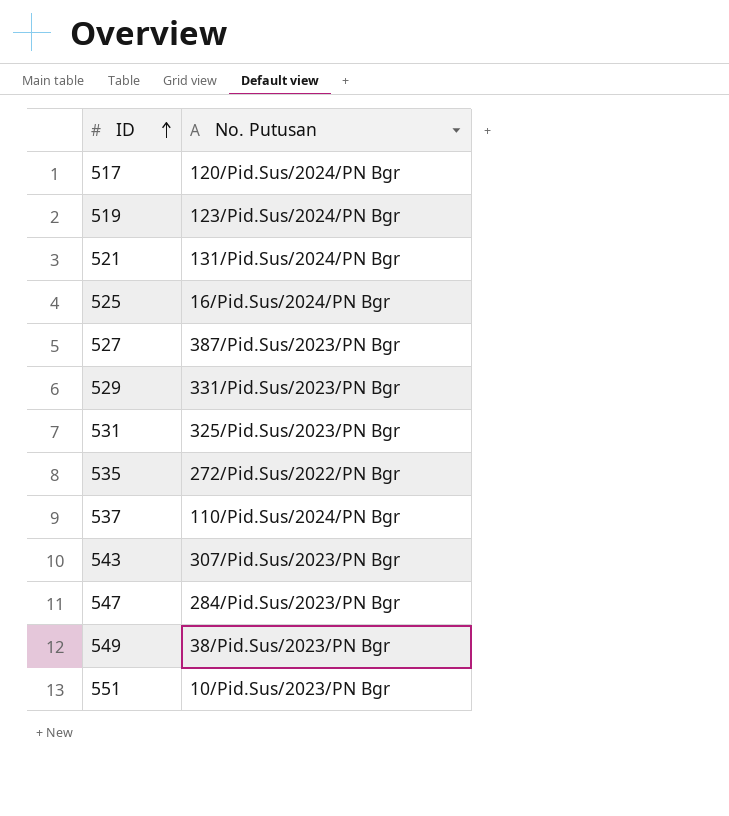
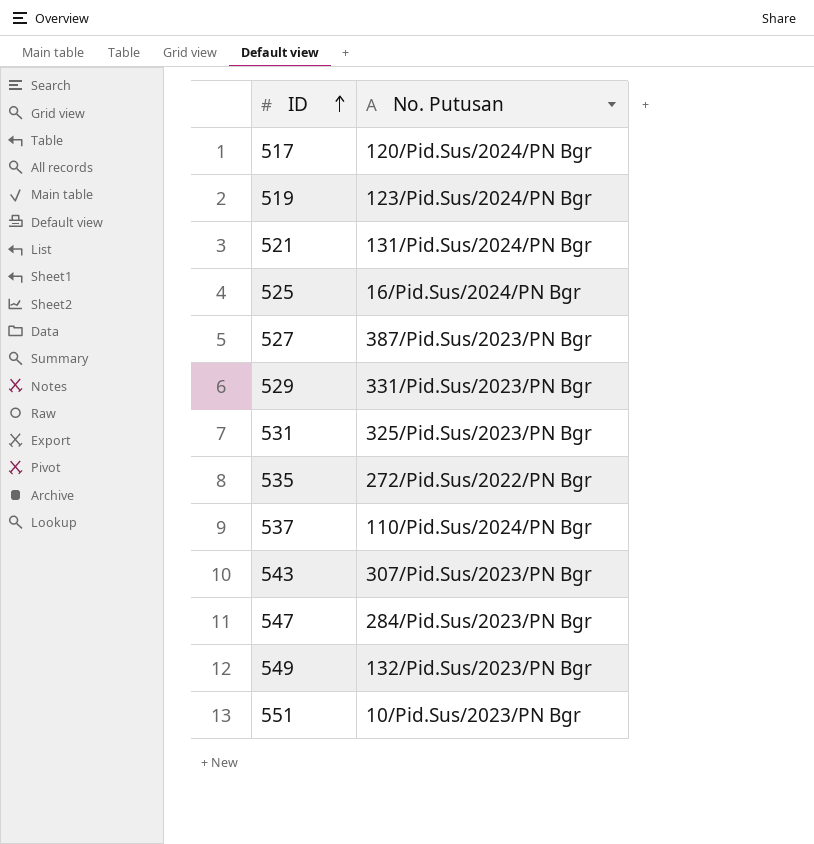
549 | No. Putusan: 38/Pid.Sus/2023/PN Bgr -> 132/Pid.Sus/2023/PN Bgr

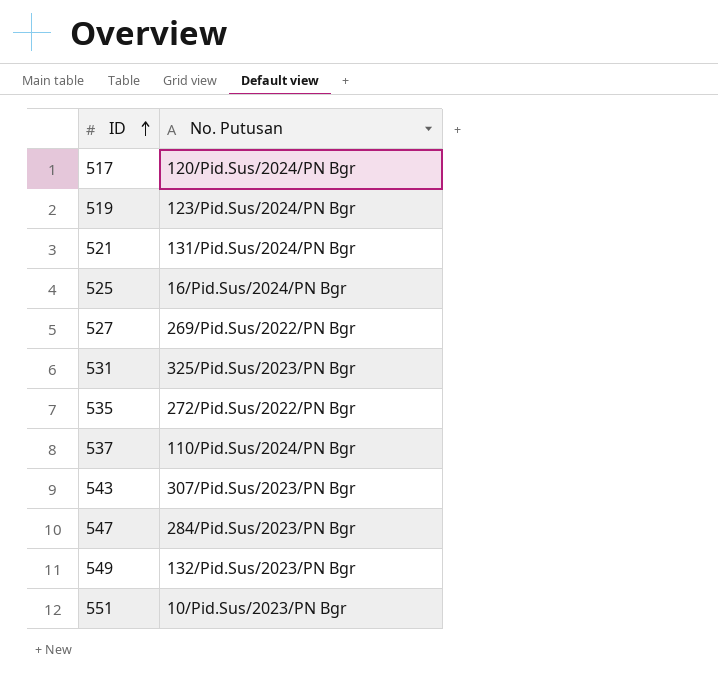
row 529: 331/Pid.Sus/2023/PN Bgr -> none
527 | No. Putusan: 387/Pid.Sus/2023/PN Bgr -> 269/Pid.Sus/2022/PN Bgr

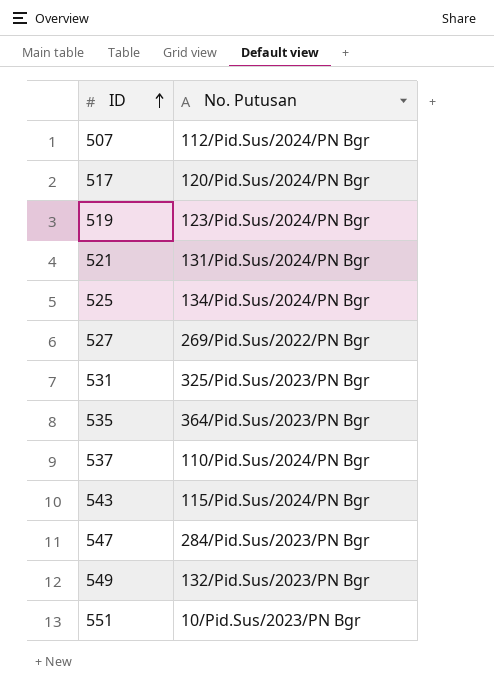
row 507: none -> 112/Pid.Sus/2024/PN Bgr
525 | No. Putusan: 16/Pid.Sus/2024/PN Bgr -> 134/Pid.Sus/2024/PN Bgr
535 | No. Putusan: 272/Pid.Sus/2022/PN Bgr -> 364/Pid.Sus/2023/PN Bgr
543 | No. Putusan: 307/Pid.Sus/2023/PN Bgr -> 115/Pid.Sus/2024/PN Bgr

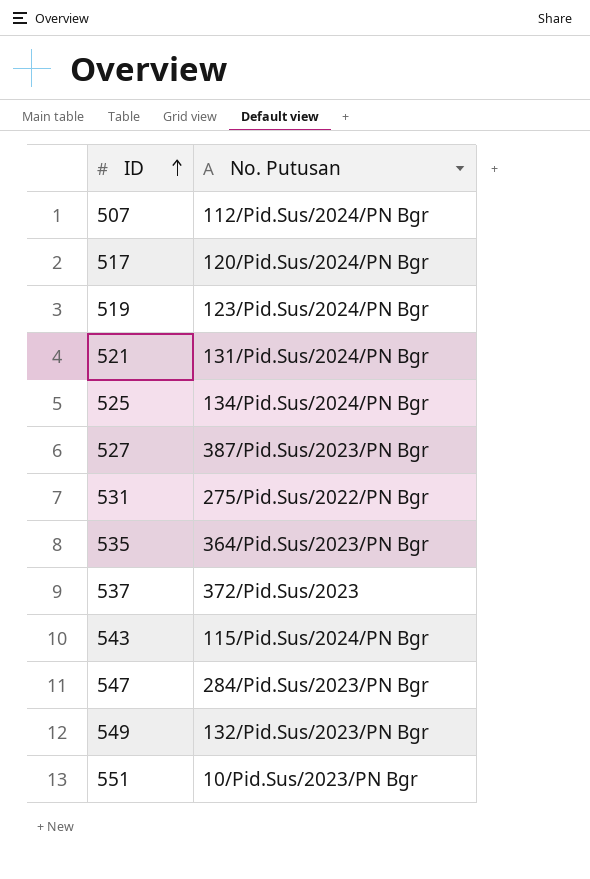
527 | No. Putusan: 269/Pid.Sus/2022/PN Bgr -> 387/Pid.Sus/2023/PN Bgr
531 | No. Putusan: 325/Pid.Sus/2023/PN Bgr -> 275/Pid.Sus/2022/PN Bgr
537 | No. Putusan: 110/Pid.Sus/2024/PN Bgr -> 372/Pid.Sus/2023

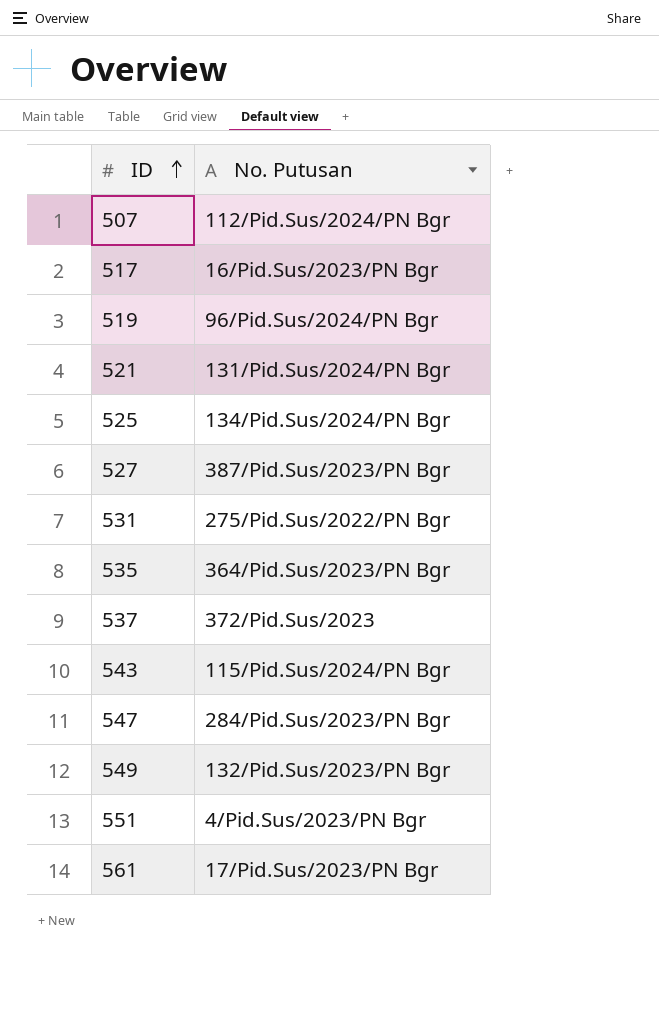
517 | No. Putusan: 120/Pid.Sus/2024/PN Bgr -> 16/Pid.Sus/2023/PN Bgr
519 | No. Putusan: 123/Pid.Sus/2024/PN Bgr -> 96/Pid.Sus/2024/PN Bgr
551 | No. Putusan: 10/Pid.Sus/2023/PN Bgr -> 4/Pid.Sus/2023/PN Bgr
row 561: none -> 17/Pid.Sus/2023/PN Bgr

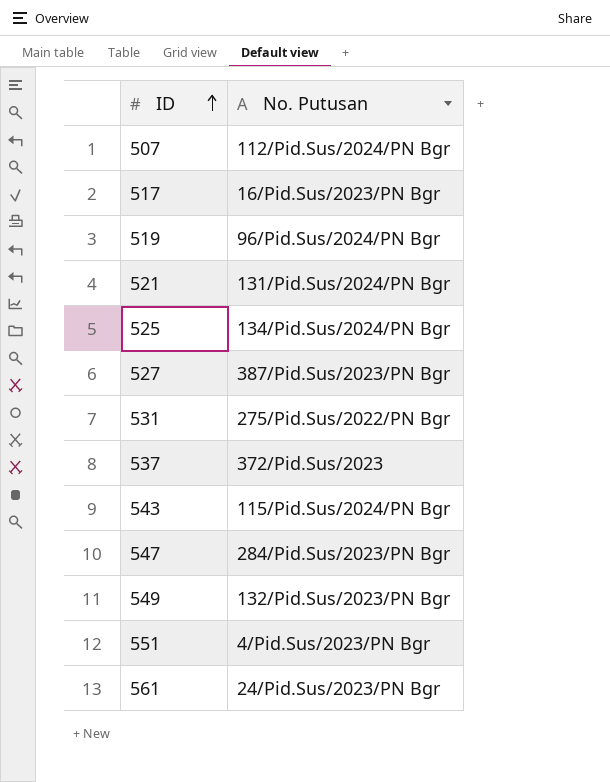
row 535: 364/Pid.Sus/2023/PN Bgr -> none
561 | No. Putusan: 17/Pid.Sus/2023/PN Bgr -> 24/Pid.Sus/2023/PN Bgr

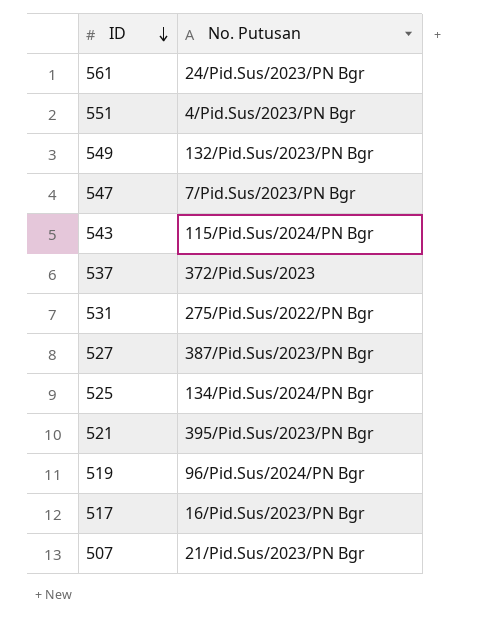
row order: ID ascending -> ID descending
547 | No. Putusan: 284/Pid.Sus/2023/PN Bgr -> 7/Pid.Sus/2023/PN Bgr
521 | No. Putusan: 131/Pid.Sus/2024/PN Bgr -> 395/Pid.Sus/2023/PN Bgr
507 | No. Putusan: 112/Pid.Sus/2024/PN Bgr -> 21/Pid.Sus/2023/PN Bgr

